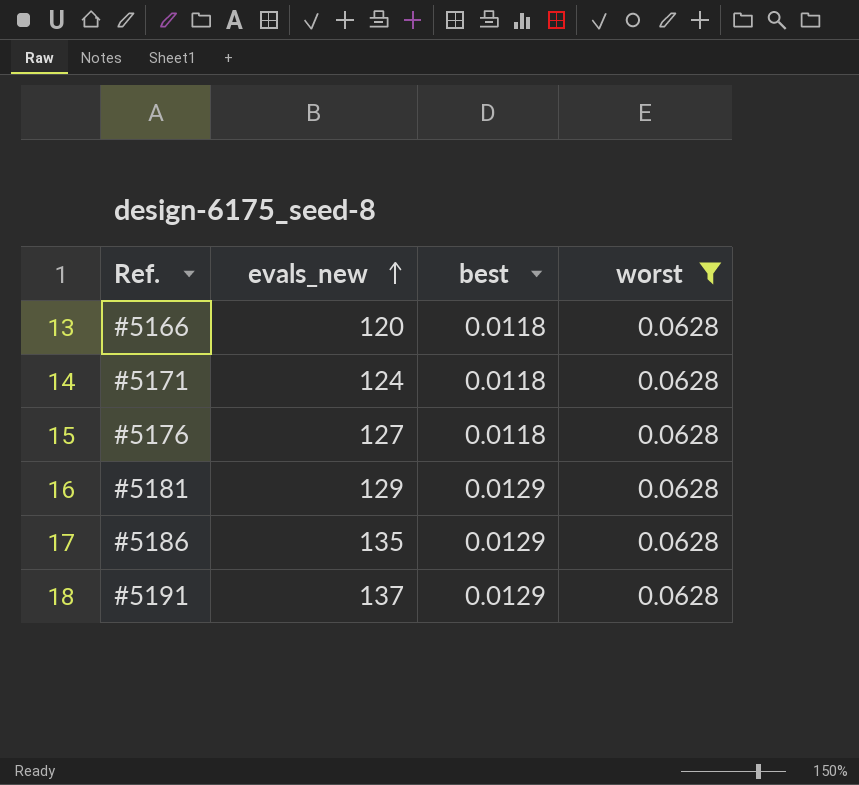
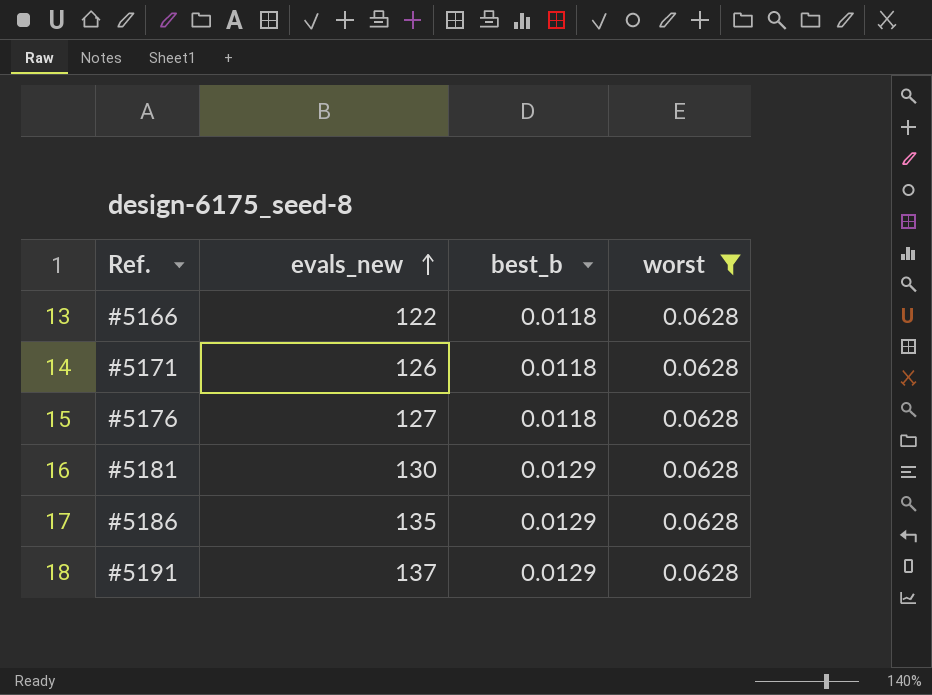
column name: best -> best_b
#5166 | evals_new: 120 -> 122
#5171 | evals_new: 124 -> 126
#5181 | evals_new: 129 -> 130

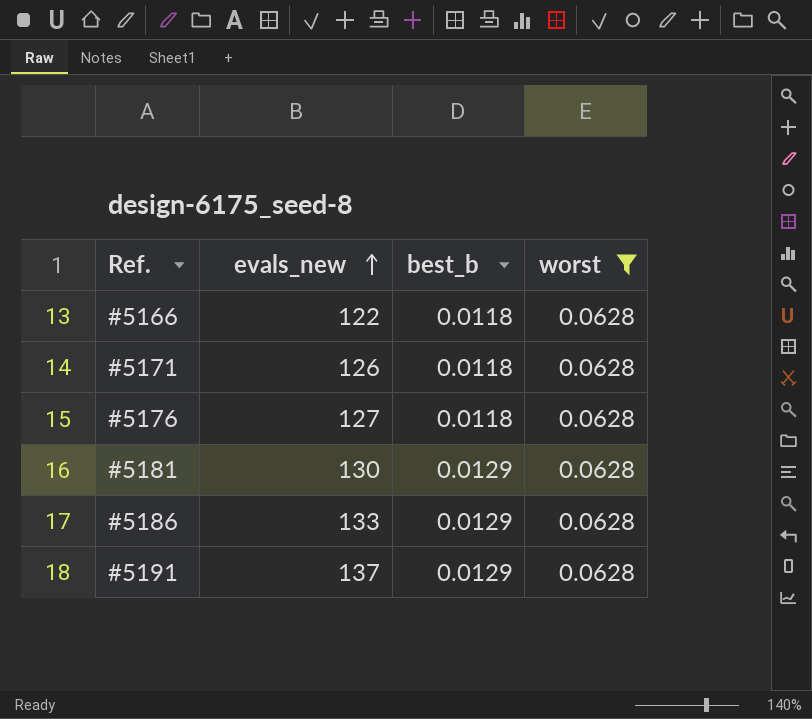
#5186 | evals_new: 135 -> 133

